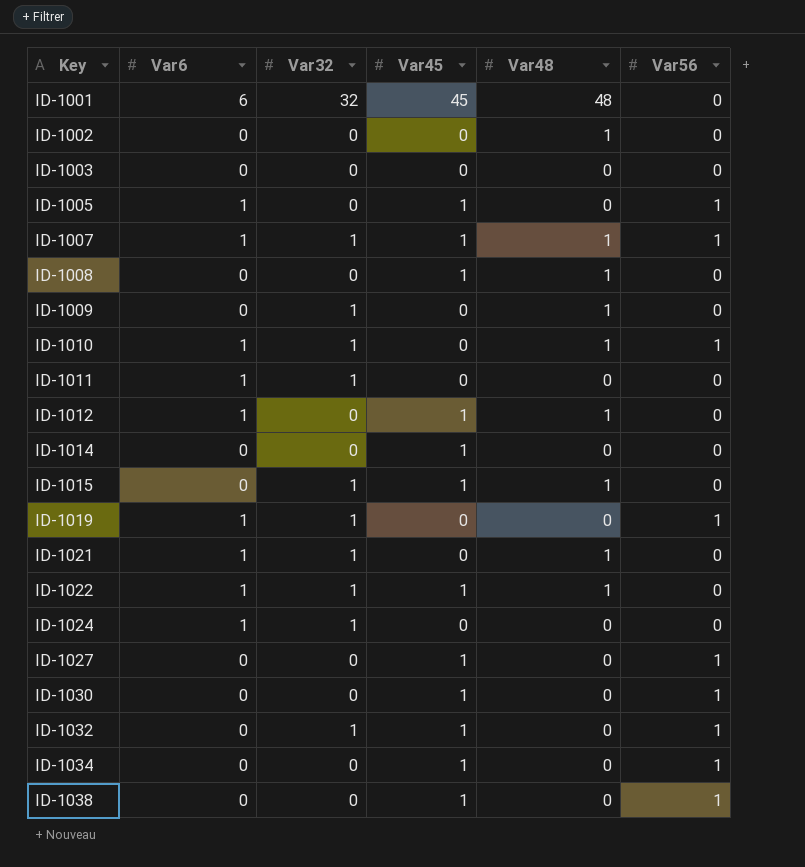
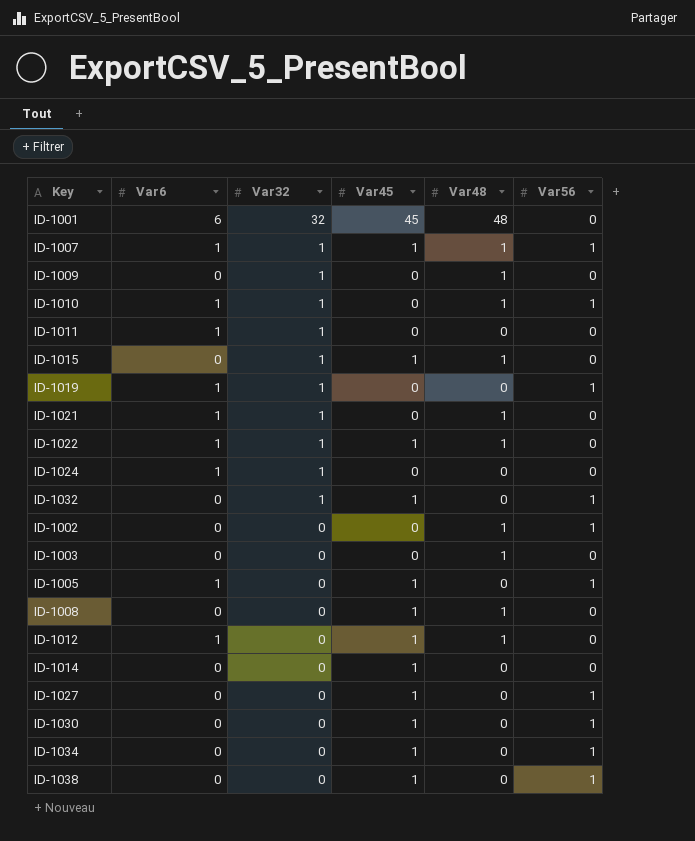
row order: Key ascending -> Var32 descending
ID-1002 | Var56: 0 -> 1
ID-1003 | Var48: 0 -> 1

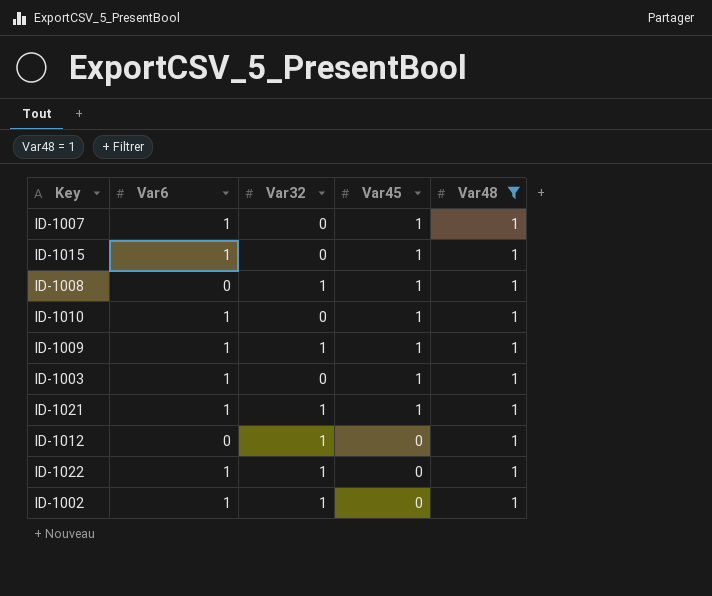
filter: none -> Var48 = 1
row order: Var32 descending -> Var45 descending
column Var56 | position: 6 -> none
ID-1007 | Var32: 1 -> 0
ID-1015 | Var6: 0 -> 1
ID-1015 | Var32: 1 -> 0
ID-1008 | Var32: 0 -> 1
ID-1010 | Var32: 1 -> 0
ID-1010 | Var45: 0 -> 1
ID-1009 | Var6: 0 -> 1
ID-1009 | Var45: 0 -> 1
ID-1003 | Var6: 0 -> 1
ID-1003 | Var45: 0 -> 1
ID-1021 | Var45: 0 -> 1
ID-1012 | Var6: 1 -> 0
ID-1012 | Var32: 0 -> 1
ID-1012 | Var45: 1 -> 0
ID-1022 | Var45: 1 -> 0
ID-1002 | Var6: 0 -> 1
ID-1002 | Var32: 0 -> 1

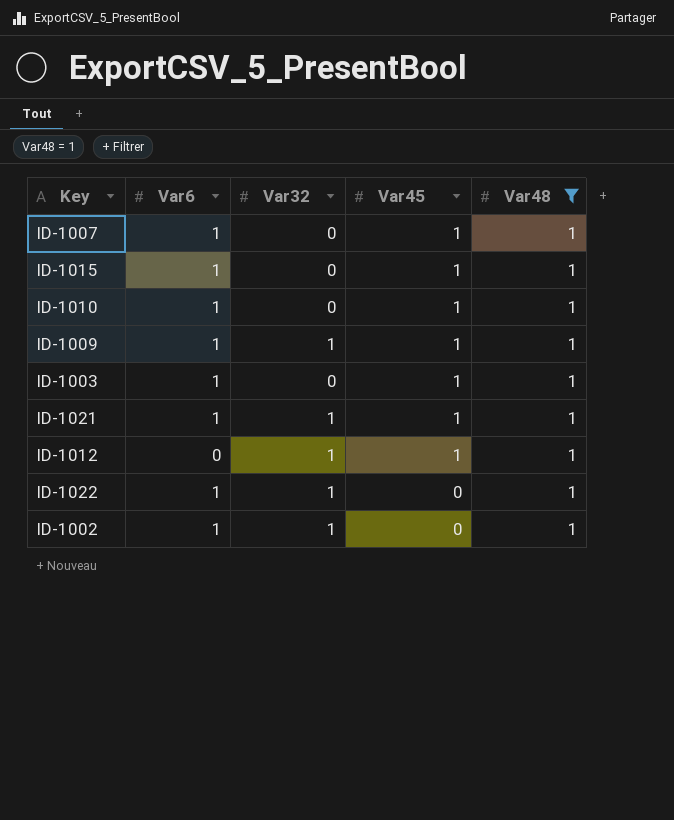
row ID-1008: 0 | 1 | 1 | 1 -> none
ID-1012 | Var45: 0 -> 1

